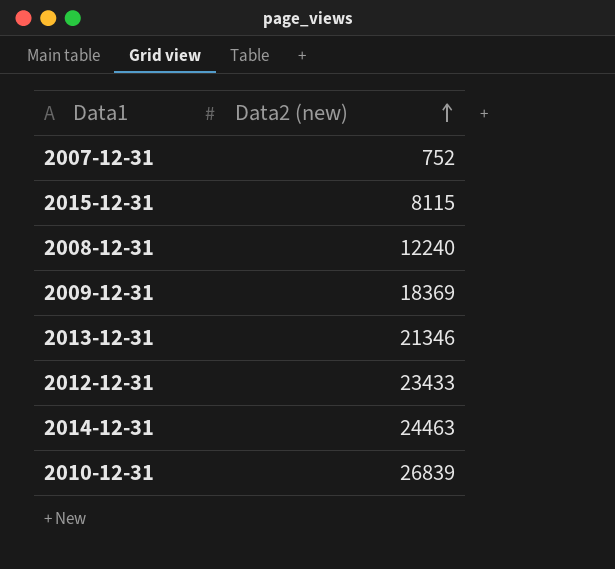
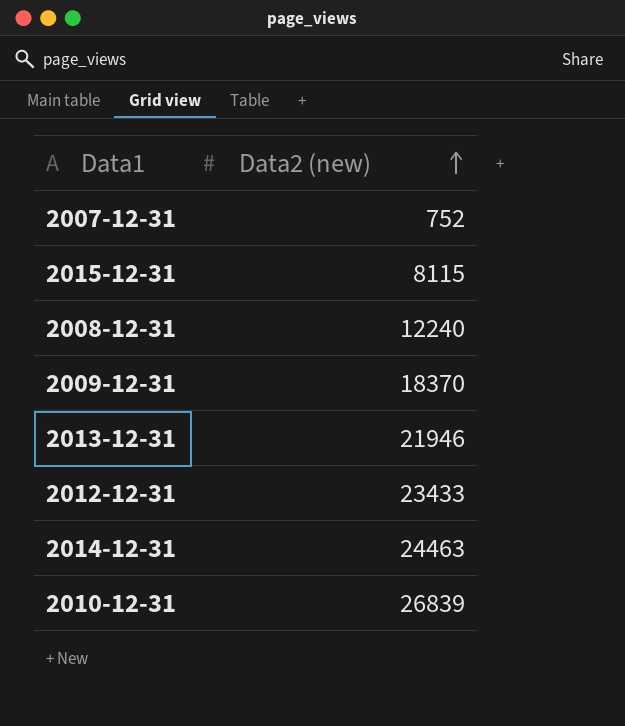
2009-12-31 | Data2 (new): 18369 -> 18370
2013-12-31 | Data2 (new): 21346 -> 21946

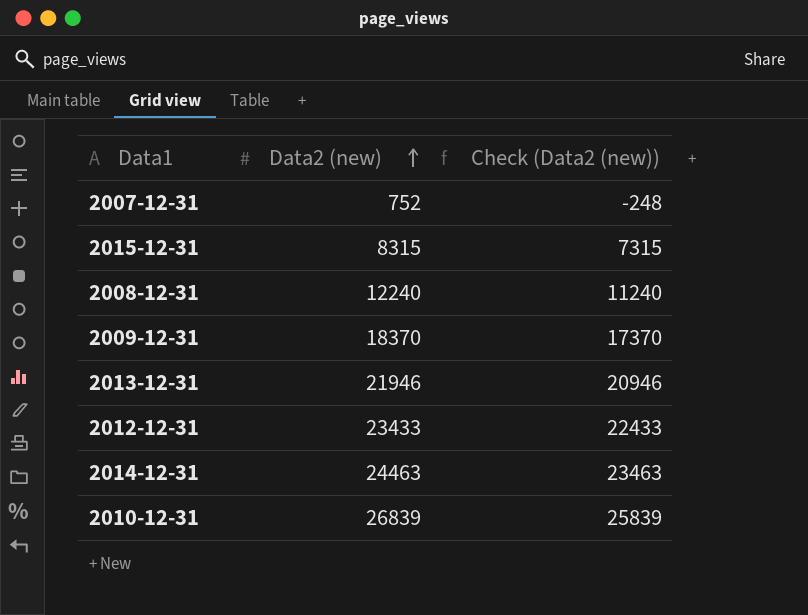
column Check (Data2 (new)) | formula: none -> [Data2 (new)] - 1000
2015-12-31 | Data2 (new): 8115 -> 8315

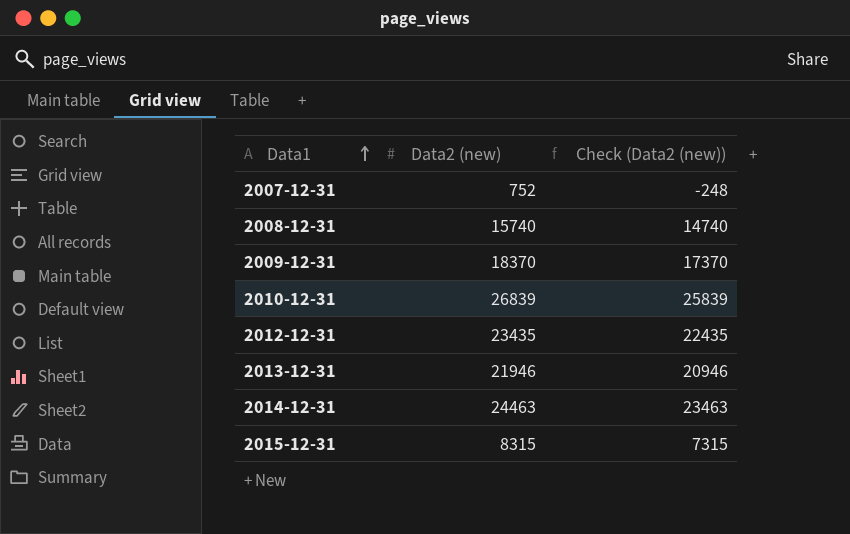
row order: Data2 (new) ascending -> Data1 ascending
2008-12-31 | Data2 (new): 12240 -> 15740
2008-12-31 | Check (Data2 (new)): 11240 -> 14740
2012-12-31 | Data2 (new): 23433 -> 23435
2012-12-31 | Check (Data2 (new)): 22433 -> 22435

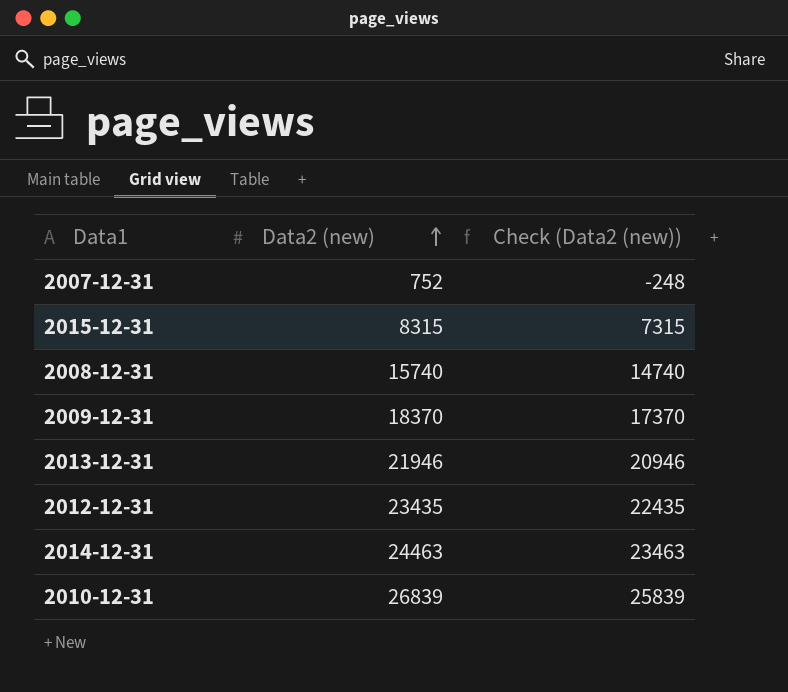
row order: Data1 ascending -> Data2 (new) ascending

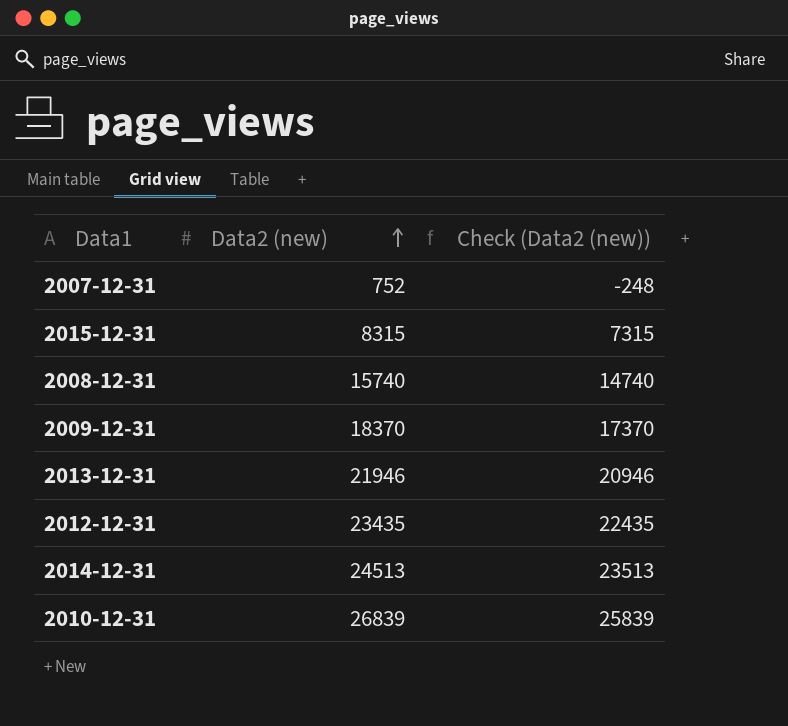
2014-12-31 | Data2 (new): 24463 -> 24513
2014-12-31 | Check (Data2 (new)): 23463 -> 23513

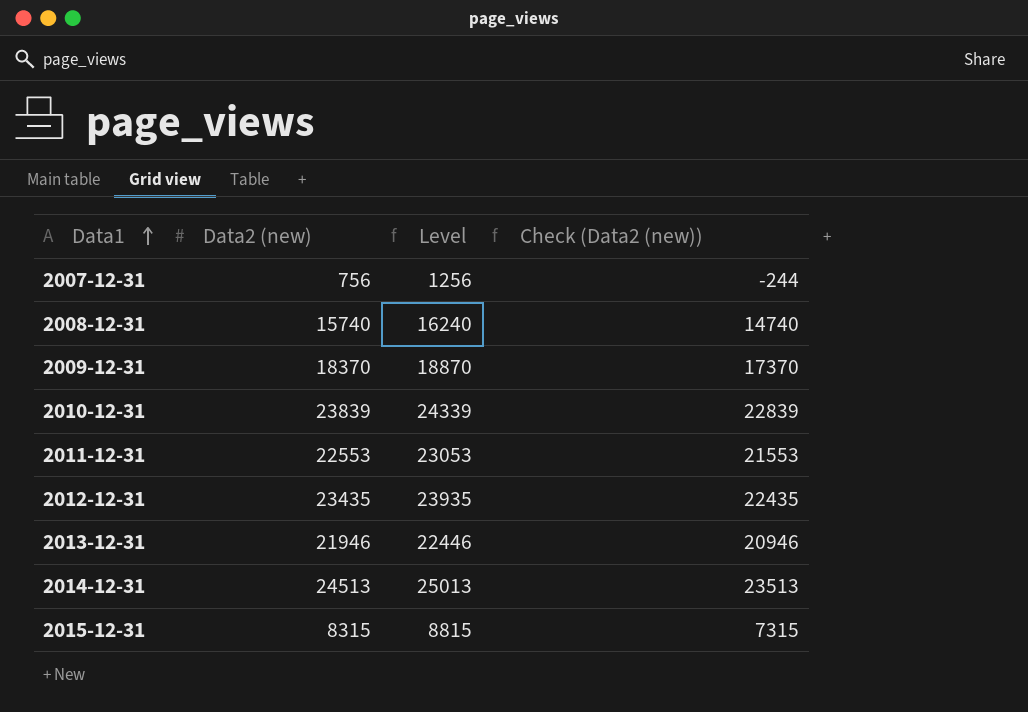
row order: Data2 (new) ascending -> Data1 ascending
column Level | formula: none -> [Data2 (new)] + 500
2007-12-31 | Data2 (new): 752 -> 756
2007-12-31 | Check (Data2 (new)): -248 -> -244
2010-12-31 | Data2 (new): 26839 -> 23839
2010-12-31 | Check (Data2 (new)): 25839 -> 22839
row 2011-12-31: none -> 22553 | 23053 | 21553

